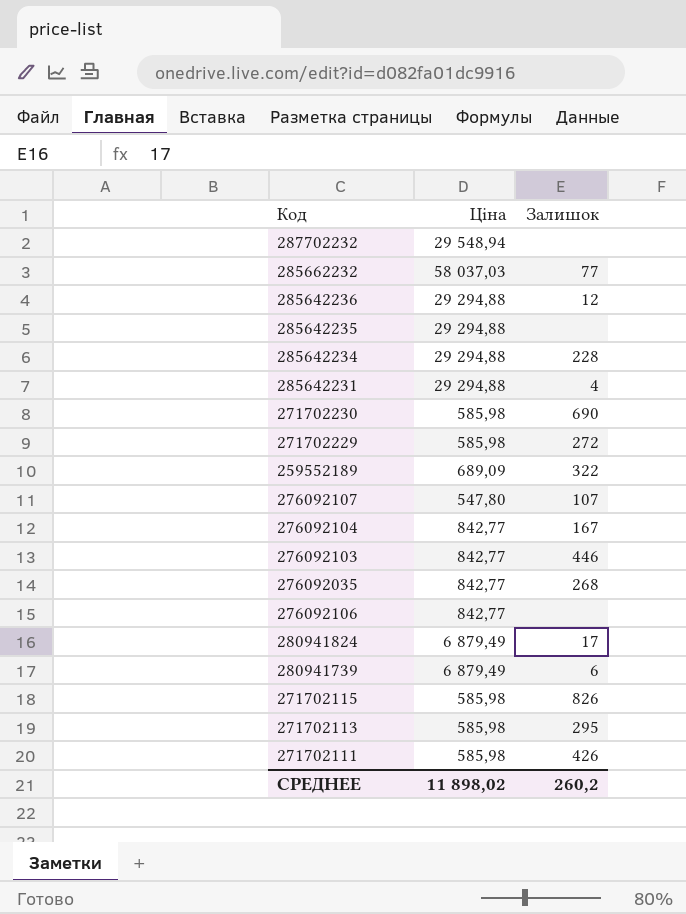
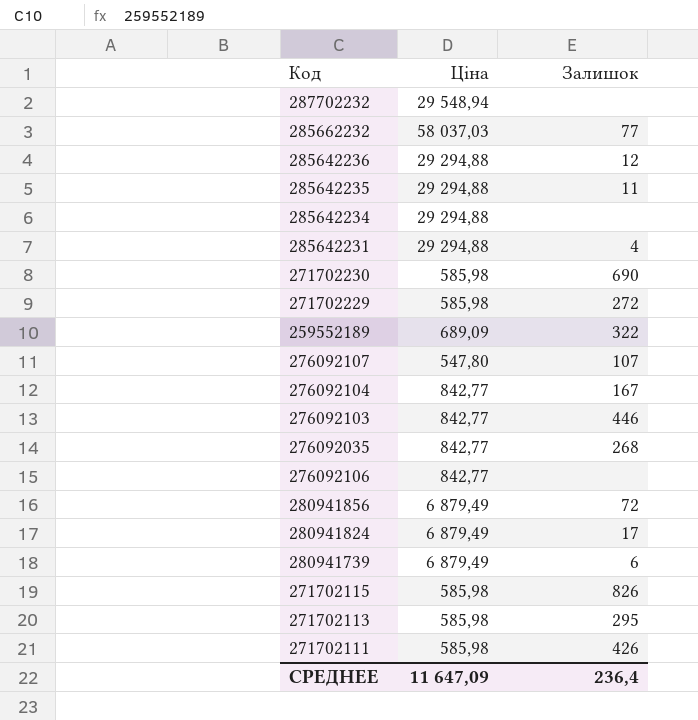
285642235 | Залишок: none -> 11
285642234 | Залишок: 228 -> none
row 280941856: none -> 6 879,49 | 72
СРЕДНЕЕ | Ціна: 11 898,02 -> 11 647,09
СРЕДНЕЕ | Залишок: 260,2 -> 236,4

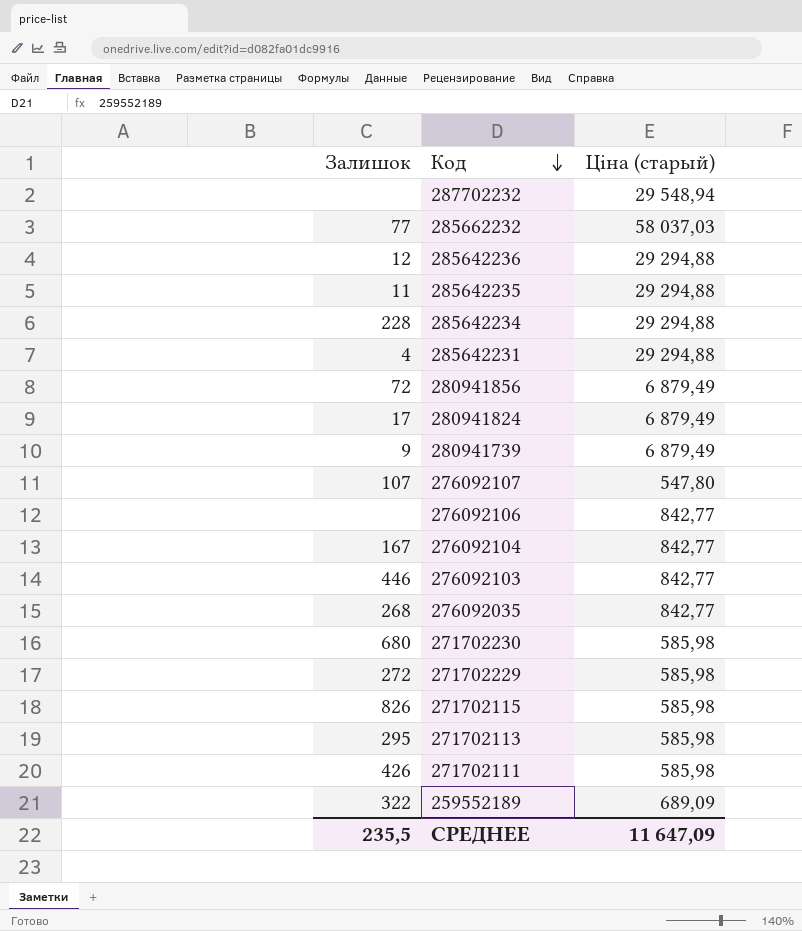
row order: none -> Код descending
column Залишок | position: 3 -> 1
column name: Ціна -> Ціна (старый)
285642234 | Залишок: none -> 228
280941739 | Залишок: 6 -> 9
271702230 | Залишок: 690 -> 680
СРЕДНЕЕ | Залишок: 236,4 -> 235,5

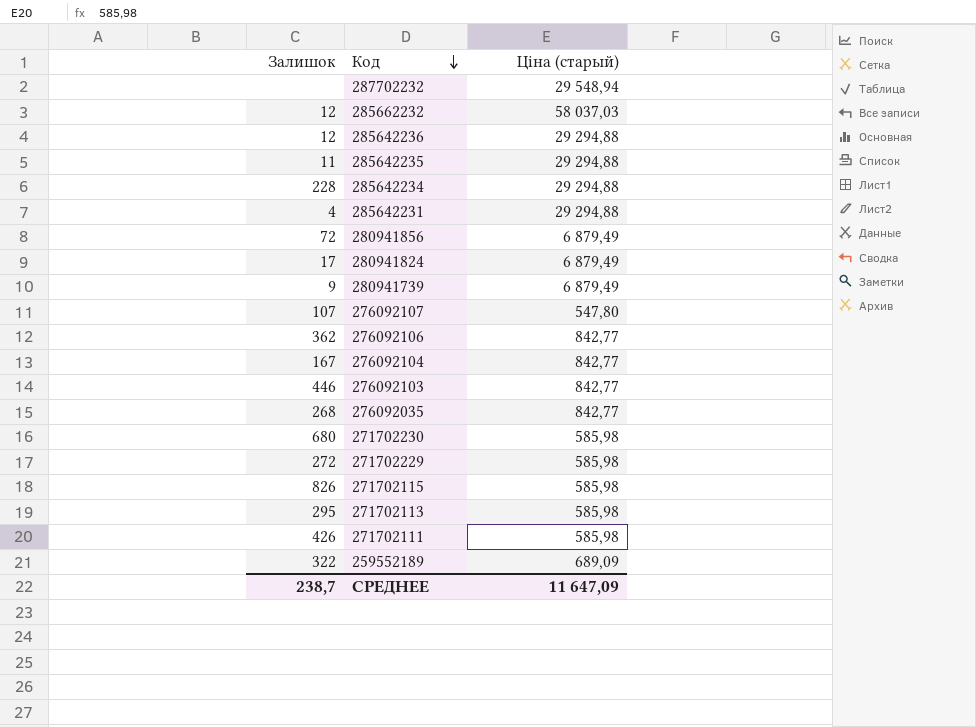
285662232 | Залишок: 77 -> 12
276092106 | Залишок: none -> 362
СРЕДНЕЕ | Залишок: 235,5 -> 238,7

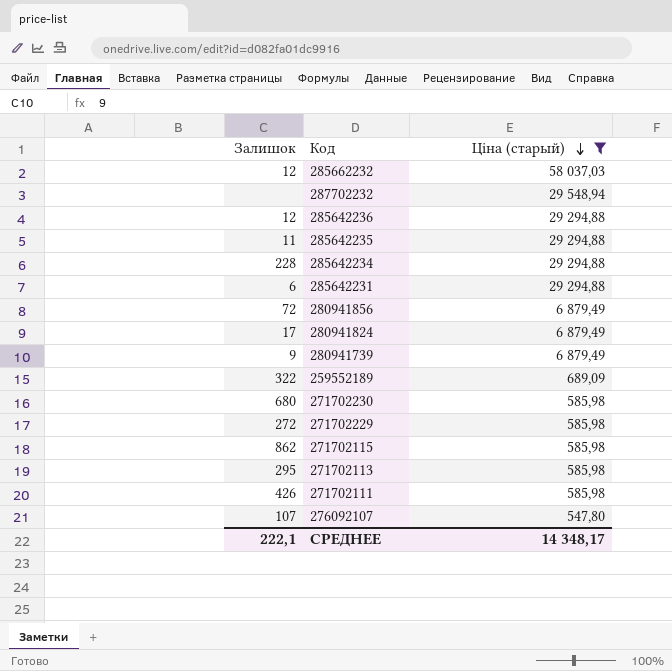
filter: none -> Ціна (старый) != 842,77
row order: Код descending -> Ціна (старый) descending
285642231 | Залишок: 4 -> 6
271702115 | Залишок: 826 -> 862
СРЕДНЕЕ | Залишок: 238,7 -> 222,1
СРЕДНЕЕ | Ціна (старый): 11 647,09 -> 14 348,17

